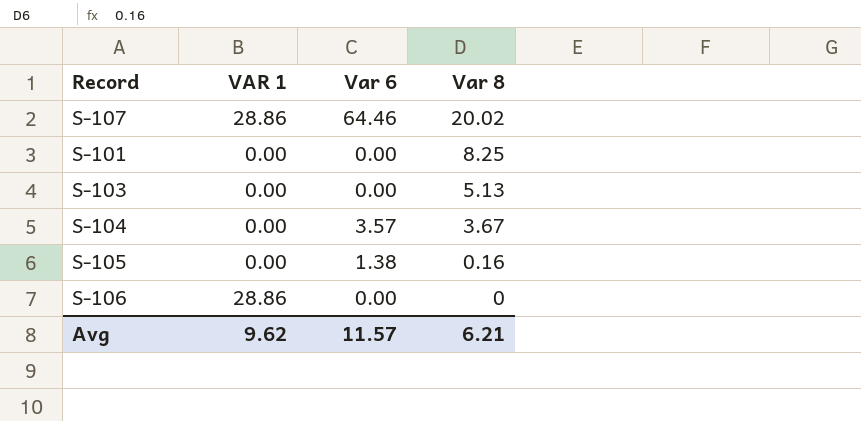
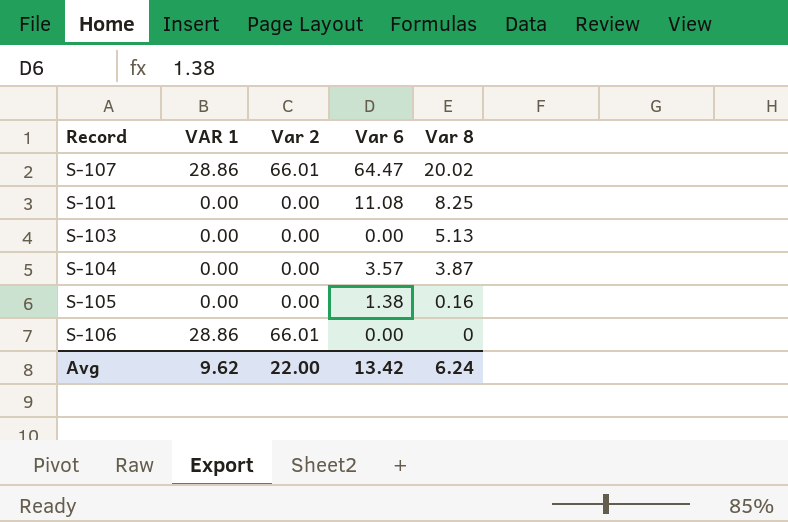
column Var 2 | position: none -> 3
S-107 | Var 6: 64.46 -> 64.47
S-101 | Var 6: 0.00 -> 11.08
S-104 | Var 8: 3.67 -> 3.87
Avg | Var 6: 11.57 -> 13.42
Avg | Var 8: 6.21 -> 6.24

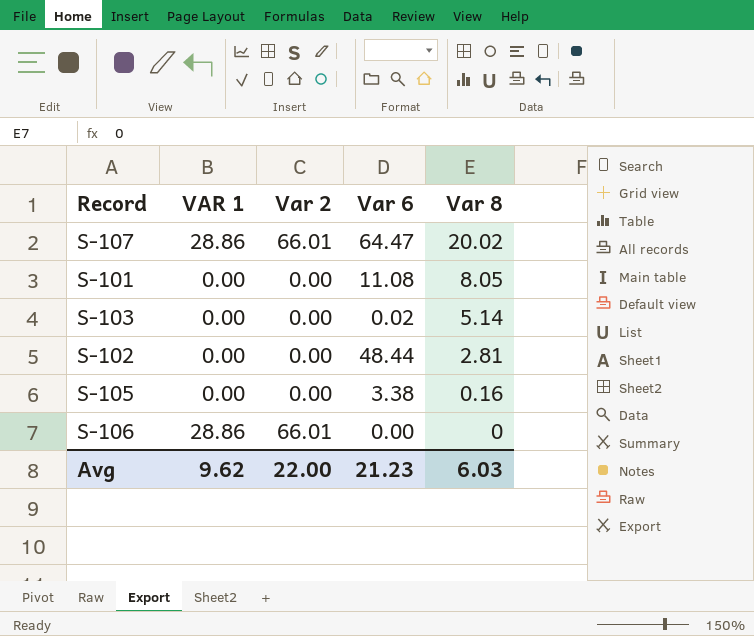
row S-104: 0.00 | 0.00 | 3.57 | 3.87 -> none
S-101 | Var 8: 8.25 -> 8.05
S-103 | Var 6: 0.00 -> 0.02
S-103 | Var 8: 5.13 -> 5.14
row S-102: none -> 0.00 | 0.00 | 48.44 | 2.81
S-105 | Var 6: 1.38 -> 3.38
Avg | Var 6: 13.42 -> 21.23
Avg | Var 8: 6.24 -> 6.03

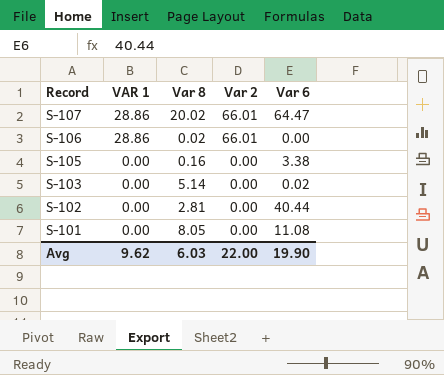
row order: Var 8 descending -> Record descending
column Var 8 | position: 5 -> 3
S-106 | Var 8: 0 -> 0.02
S-102 | Var 6: 48.44 -> 40.44
Avg | Var 6: 21.23 -> 19.90

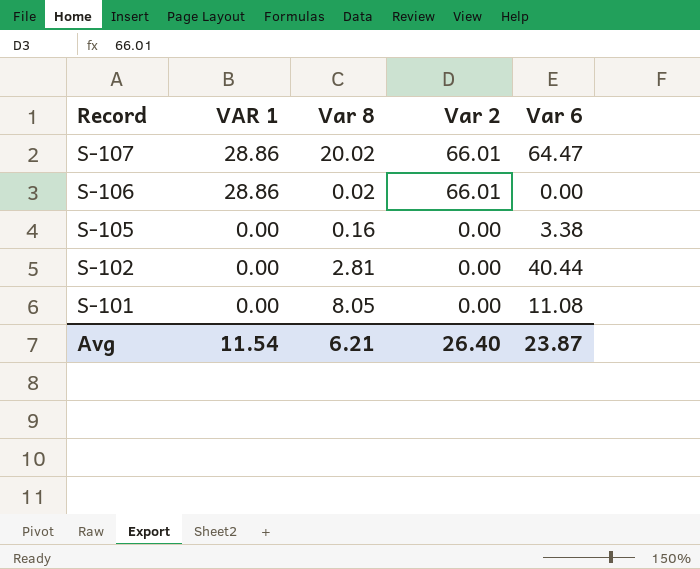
row S-103: 0.00 | 5.14 | 0.00 | 0.02 -> none
Avg | VAR 1: 9.62 -> 11.54
Avg | Var 8: 6.03 -> 6.21
Avg | Var 2: 22.00 -> 26.40
Avg | Var 6: 19.90 -> 23.87

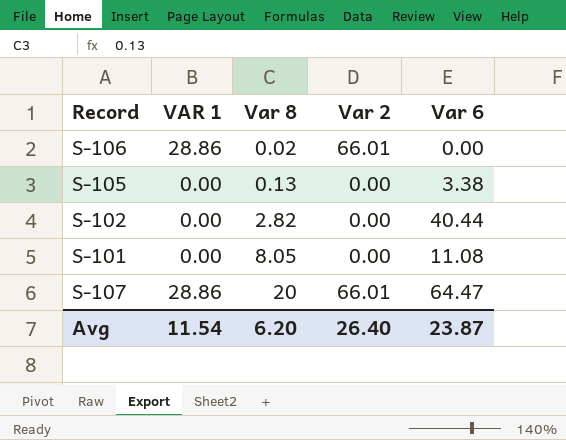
row order: Record descending -> Var 8 ascending
S-105 | Var 8: 0.16 -> 0.13
S-102 | Var 8: 2.81 -> 2.82
S-107 | Var 8: 20.02 -> 20
Avg | Var 8: 6.21 -> 6.20

